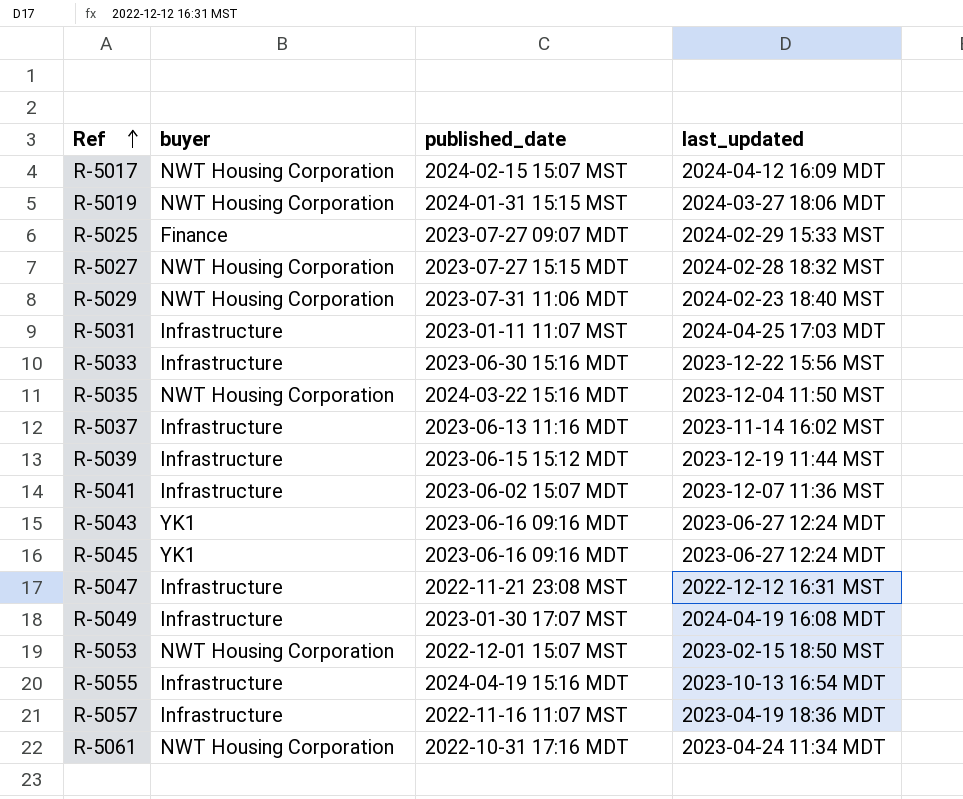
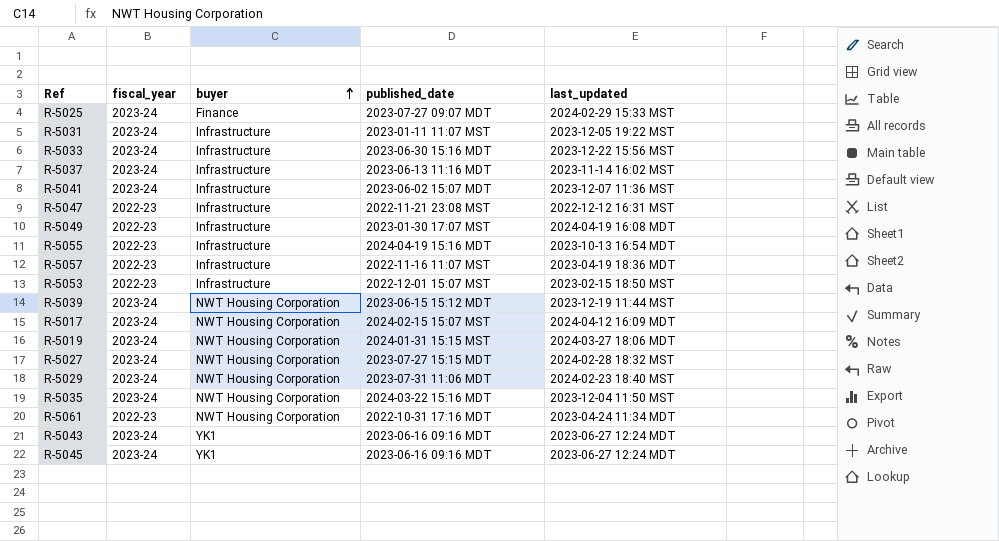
row order: Ref ascending -> buyer ascending
column fiscal_year | position: none -> 2
R-5031 | last_updated: 2024-04-25 17:03 MDT -> 2023-12-05 19:22 MST
R-5053 | buyer: NWT Housing Corporation -> Infrastructure
R-5039 | buyer: Infrastructure -> NWT Housing Corporation

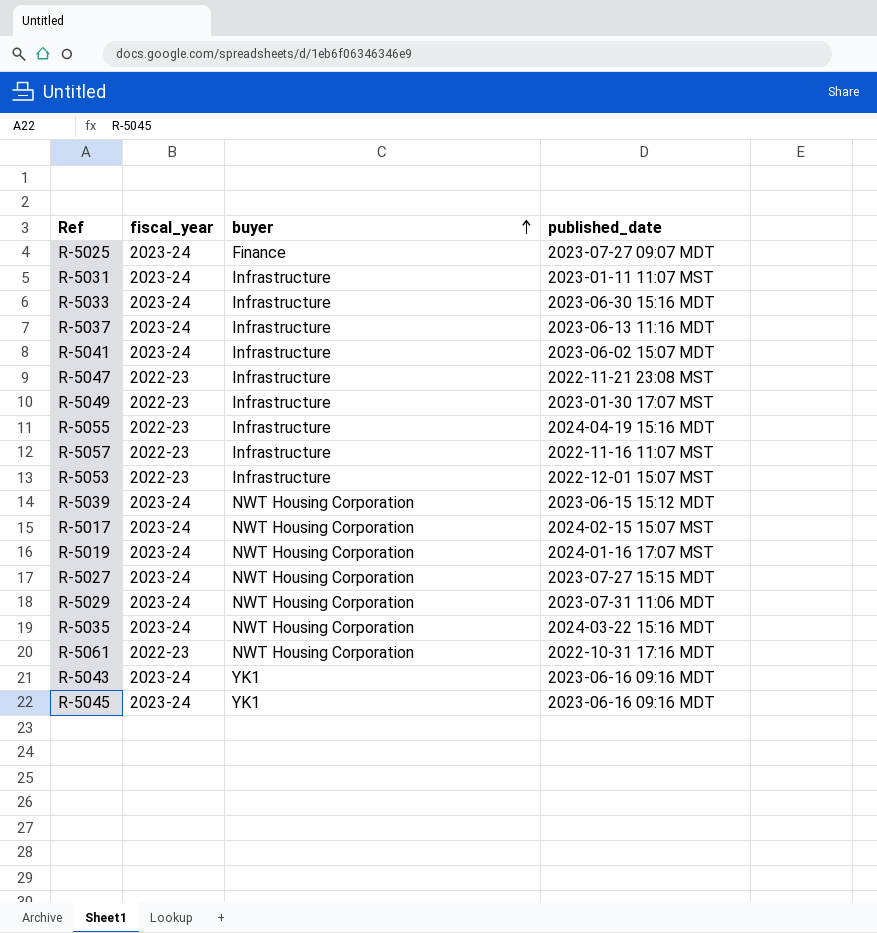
column last_updated | position: 5 -> none
R-5019 | published_date: 2024-01-31 15:15 MST -> 2024-01-16 17:07 MST

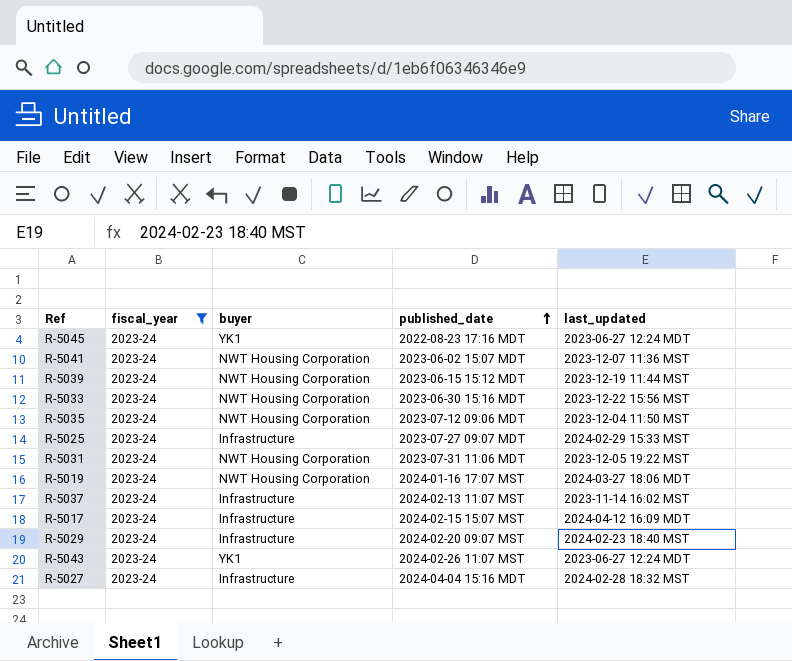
filter: none -> fiscal_year = 2023-24
row order: buyer ascending -> published_date ascending
column last_updated | position: none -> 5
R-5045 | published_date: 2023-06-16 09:16 MDT -> 2022-08-23 17:16 MDT
R-5041 | buyer: Infrastructure -> NWT Housing Corporation
R-5033 | buyer: Infrastructure -> NWT Housing Corporation
R-5035 | published_date: 2024-03-22 15:16 MDT -> 2023-07-12 09:06 MDT
R-5025 | buyer: Finance -> Infrastructure
R-5031 | buyer: Infrastructure -> NWT Housing Corporation
R-5031 | published_date: 2023-01-11 11:07 MST -> 2023-07-31 11:06 MDT
R-5037 | published_date: 2023-06-13 11:16 MDT -> 2024-02-13 11:07 MST
R-5017 | buyer: NWT Housing Corporation -> Infrastructure
R-5029 | buyer: NWT Housing Corporation -> Infrastructure
R-5029 | published_date: 2023-07-31 11:06 MDT -> 2024-02-20 09:07 MST
R-5043 | published_date: 2023-06-16 09:16 MDT -> 2024-02-26 11:07 MST
R-5027 | buyer: NWT Housing Corporation -> Infrastructure
R-5027 | published_date: 2023-07-27 15:15 MDT -> 2024-04-04 15:16 MDT

